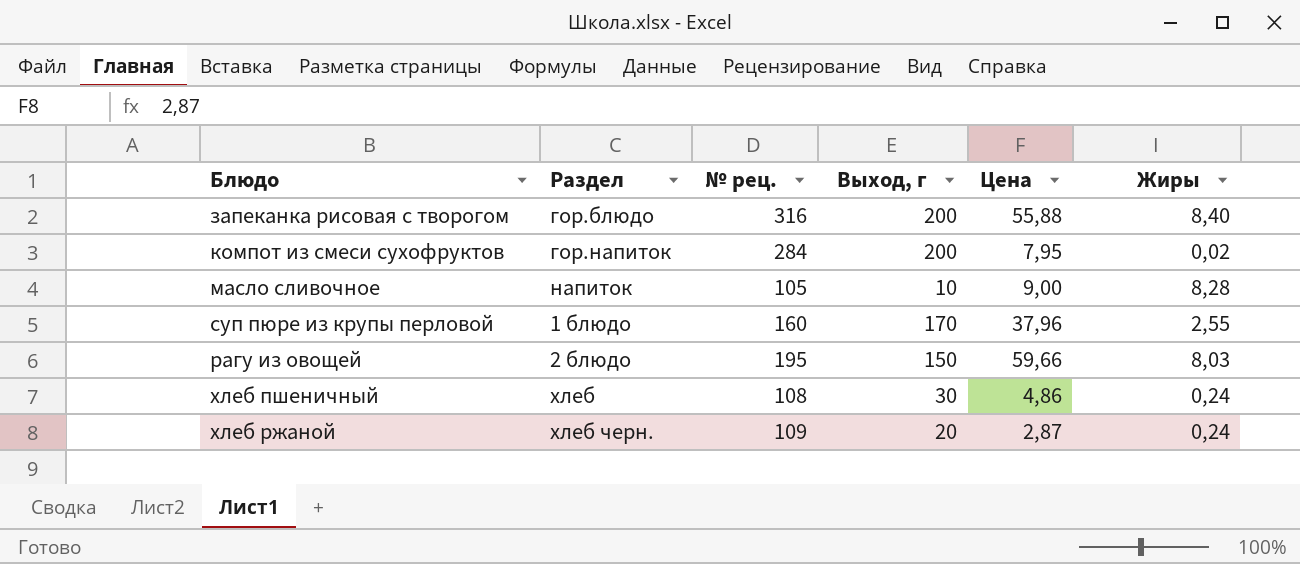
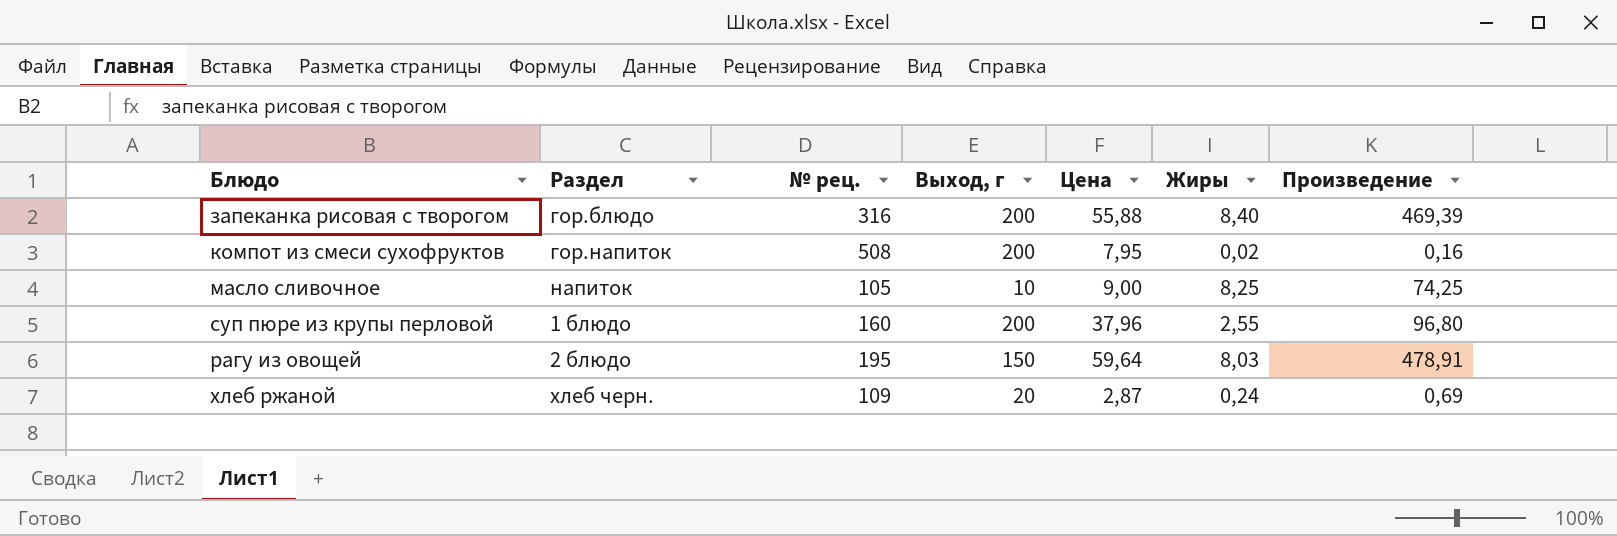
column Произведение | formula: none -> [Цена] * [Жиры]
row хлеб пшеничный: хлеб | 108 | 30 | 4,86 | 0,24 -> none
компот из смеси сухофруктов | № рец.: 284 -> 508
масло сливочное | Жиры: 8,28 -> 8,25
суп пюре из крупы перловой | Выход, г: 170 -> 200
рагу из овощей | Цена: 59,66 -> 59,64

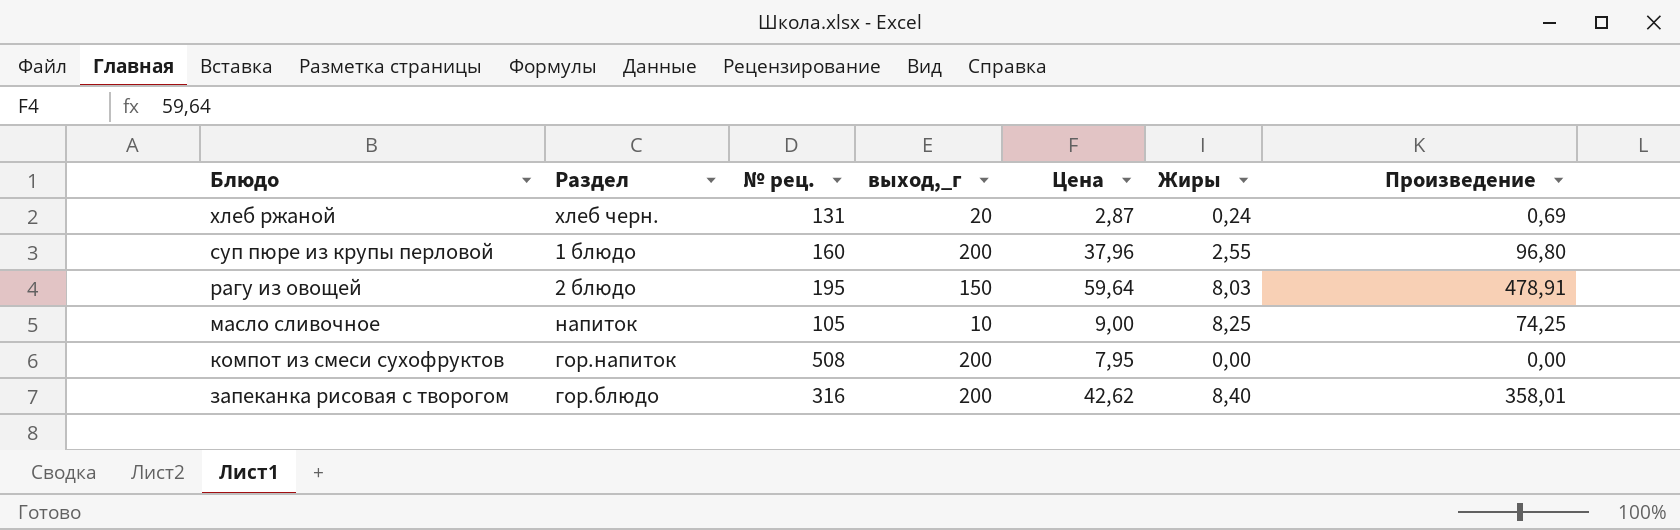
row order: none -> Блюдо descending
column name: Выход, г -> выход,_г
хлеб ржаной | № рец.: 109 -> 131
компот из смеси сухофруктов | Жиры: 0,02 -> 0,00
компот из смеси сухофруктов | Произведение: 0,16 -> 0,00
запеканка рисовая с творогом | Цена: 55,88 -> 42,62
запеканка рисовая с творогом | Произведение: 469,39 -> 358,01

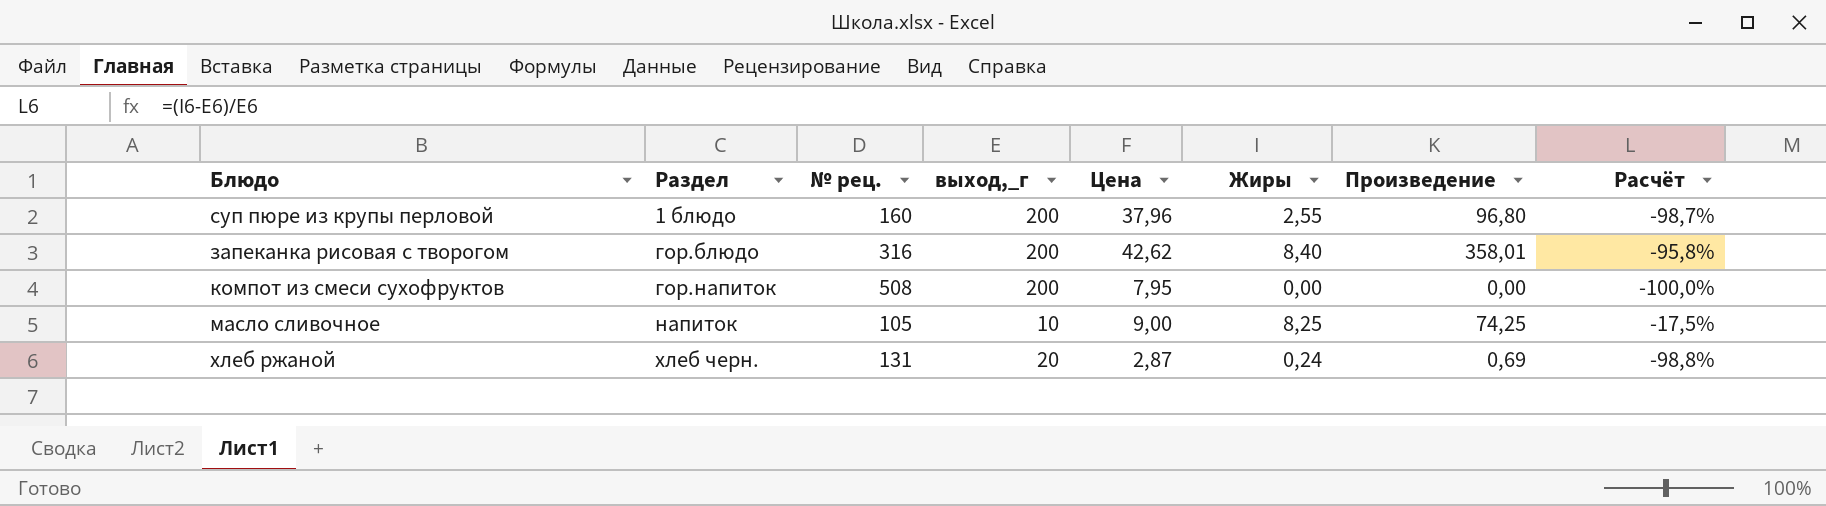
row order: Блюдо descending -> Раздел ascending
column Расчёт | formula: none -> ([Жиры] - [выход,_г]) / [выход,_г]
row рагу из овощей: 2 блюдо | 195 | 150 | 59,64 | 8,03 | 478,91 -> none

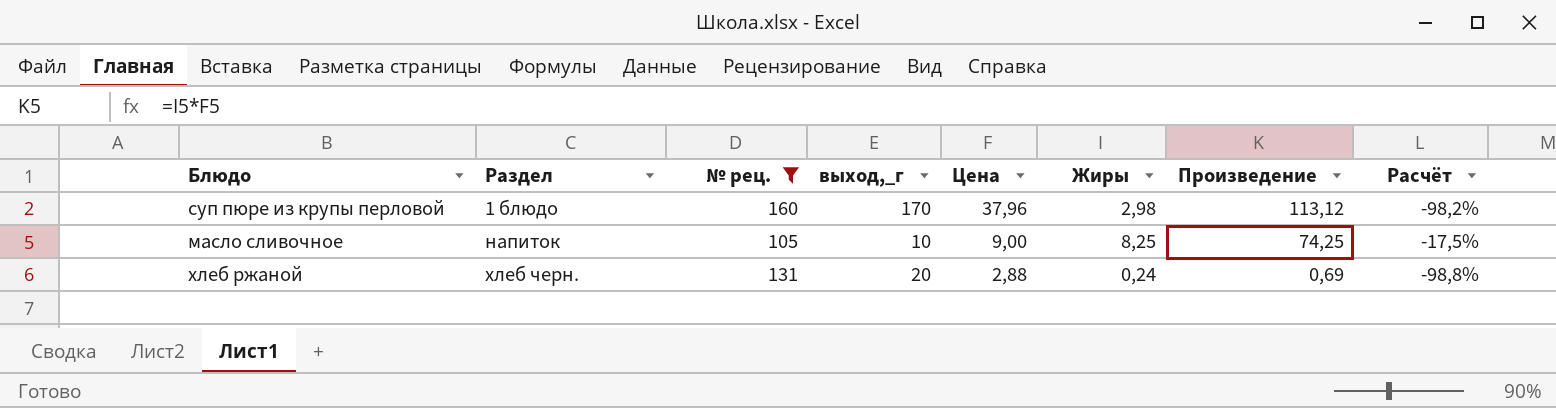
filter: none -> № рец. <= 160
суп пюре из крупы перловой | выход,_г: 200 -> 170
суп пюре из крупы перловой | Жиры: 2,55 -> 2,98
суп пюре из крупы перловой | Произведение: 96,80 -> 113,12
суп пюре из крупы перловой | Расчёт: -98,7% -> -98,2%
хлеб ржаной | Цена: 2,87 -> 2,88

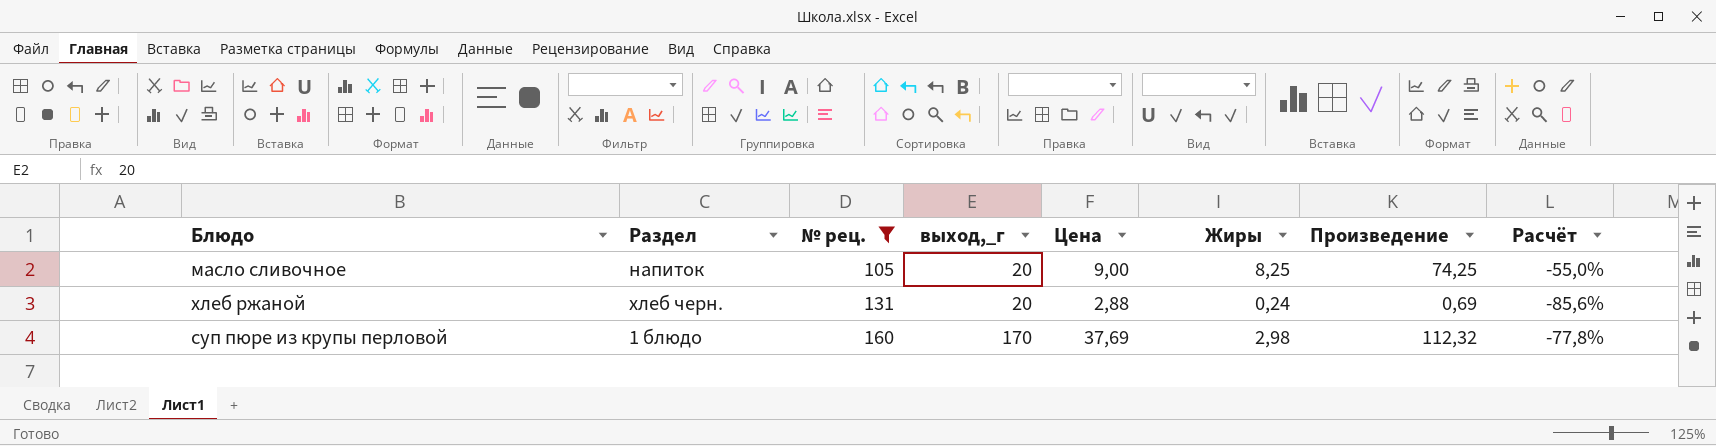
row order: Раздел ascending -> № рец. ascending
column Расчёт | formula: ([Жиры] - [выход,_г]) / [выход,_г] -> ([Цена] - [выход,_г]) / [выход,_г]
масло сливочное | выход,_г: 10 -> 20
суп пюре из крупы перловой | Цена: 37,96 -> 37,69
суп пюре из крупы перловой | Произведение: 113,12 -> 112,32

